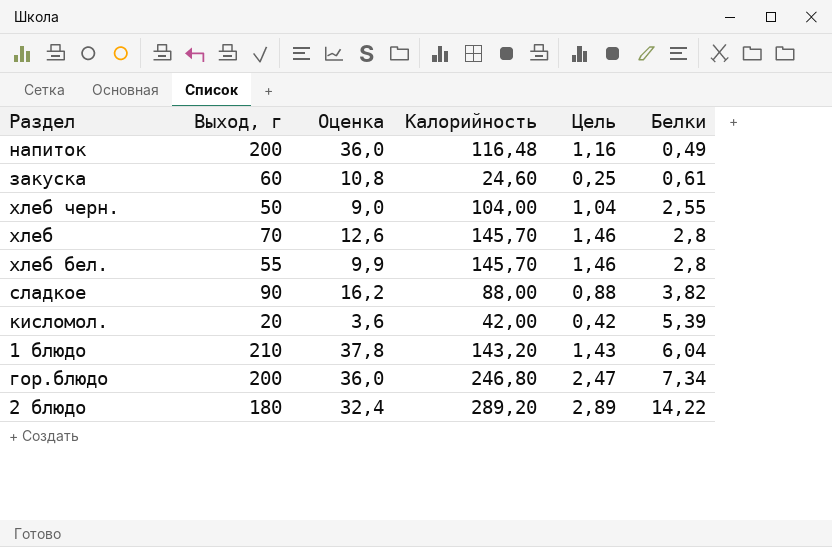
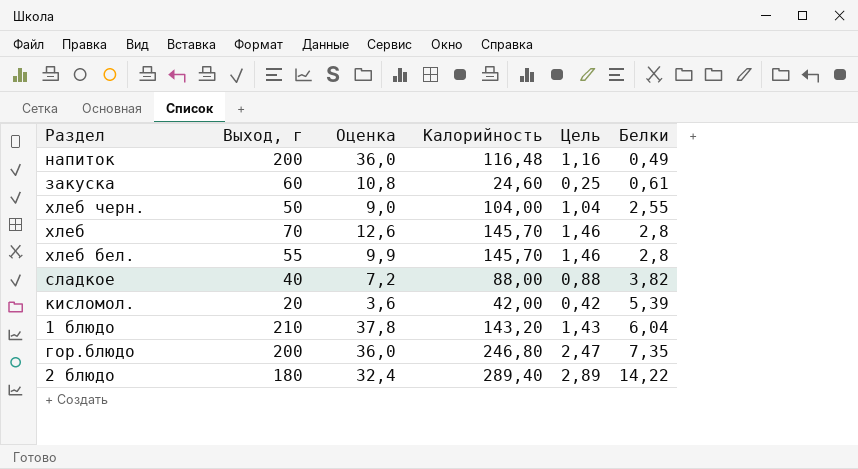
сладкое | Выход, г: 90 -> 40
сладкое | Оценка: 16,2 -> 7,2
гор.блюдо | Белки: 7,34 -> 7,35
2 блюдо | Калорийность: 289,20 -> 289,40

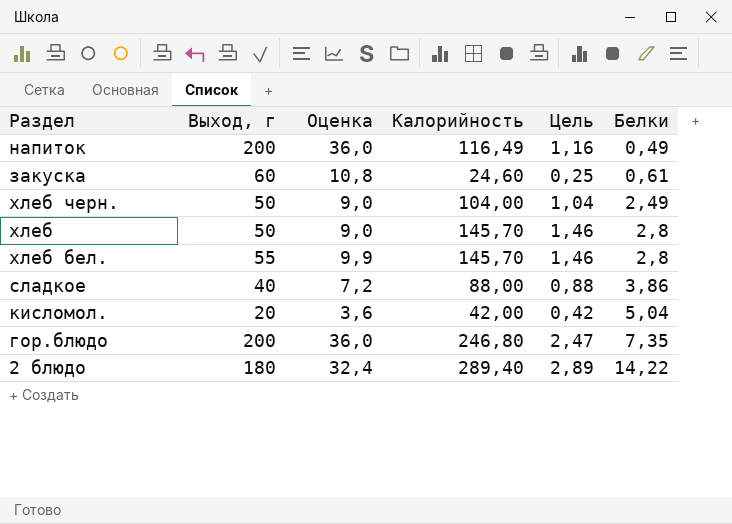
row 1 блюдо: 210 | 37,8 | 143,20 | 1,43 | 6,04 -> none
напиток | Калорийность: 116,48 -> 116,49
хлеб черн. | Белки: 2,55 -> 2,49
хлеб | Выход, г: 70 -> 50
хлеб | Оценка: 12,6 -> 9,0
сладкое | Белки: 3,82 -> 3,86
кисломол. | Белки: 5,39 -> 5,04

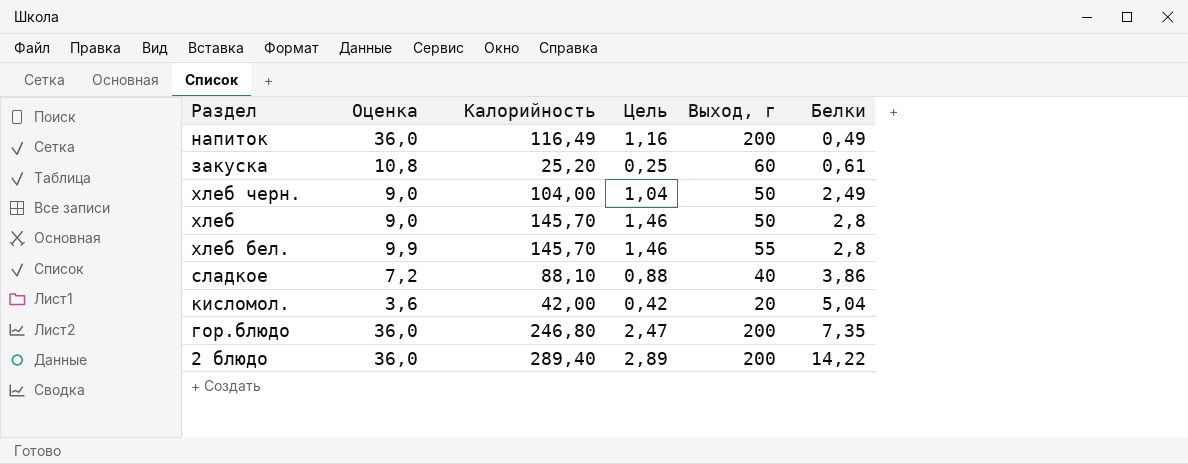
column Выход, г | position: 2 -> 5
закуска | Калорийность: 24,60 -> 25,20
сладкое | Калорийность: 88,00 -> 88,10
2 блюдо | Оценка: 32,4 -> 36,0
2 блюдо | Выход, г: 180 -> 200

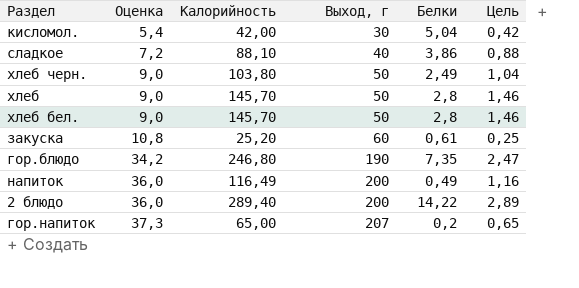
row order: Белки ascending -> Оценка ascending
column Цель | position: 4 -> 6
кисломол. | Оценка: 3,6 -> 5,4
кисломол. | Выход, г: 20 -> 30
хлеб черн. | Калорийность: 104,00 -> 103,80
хлеб бел. | Оценка: 9,9 -> 9,0
хлеб бел. | Выход, г: 55 -> 50
гор.блюдо | Оценка: 36,0 -> 34,2
гор.блюдо | Выход, г: 200 -> 190
row гор.напиток: none -> 37,3 | 65,00 | 207 | 0,2 | 0,65

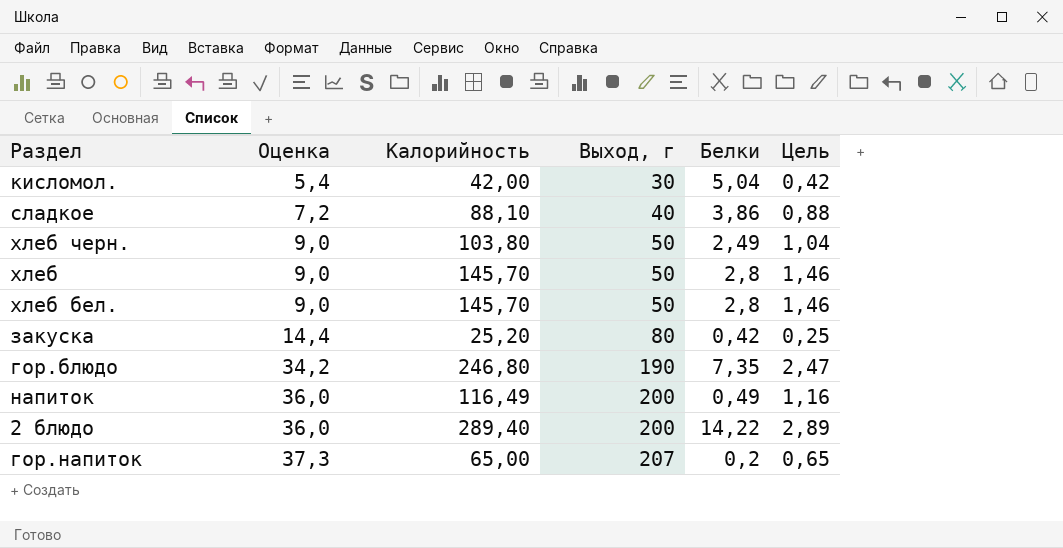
закуска | Оценка: 10,8 -> 14,4
закуска | Выход, г: 60 -> 80
закуска | Белки: 0,61 -> 0,42

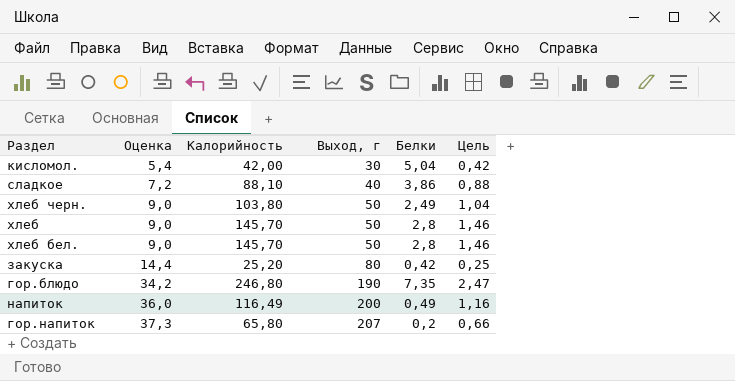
row 2 блюдо: 36,0 | 289,40 | 200 | 14,22 | 2,89 -> none
гор.напиток | Калорийность: 65,00 -> 65,80
гор.напиток | Цель: 0,65 -> 0,66

